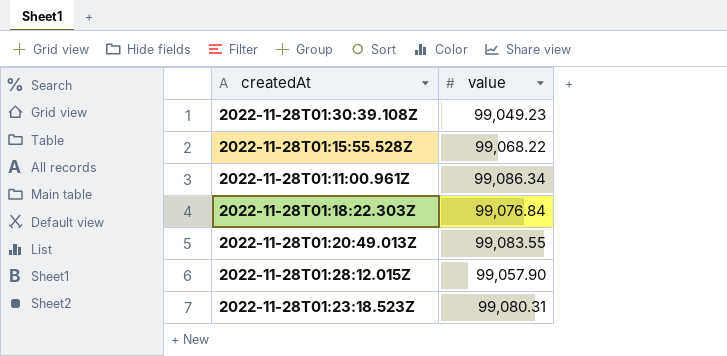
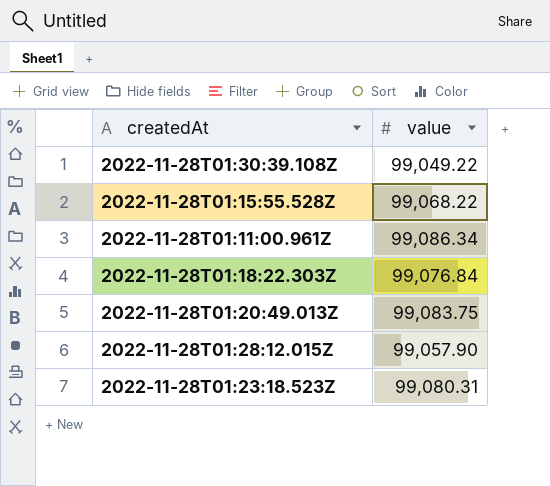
2022-11-28T01:30:39.108Z | value: 99,049.23 -> 99,049.22
2022-11-28T01:20:49.013Z | value: 99,083.55 -> 99,083.75

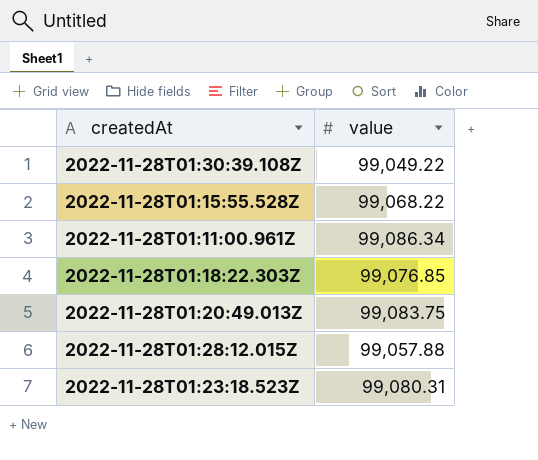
2022-11-28T01:18:22.303Z | value: 99,076.84 -> 99,076.85
2022-11-28T01:28:12.015Z | value: 99,057.90 -> 99,057.88

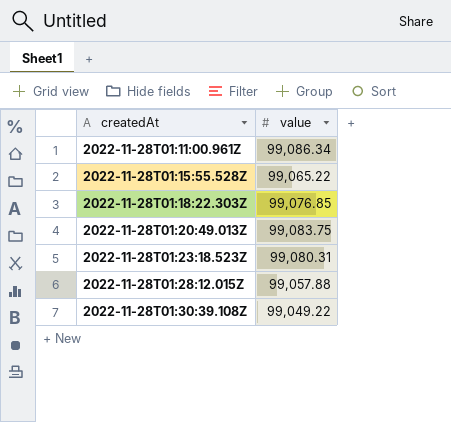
row order: none -> createdAt ascending
2022-11-28T01:15:55.528Z | value: 99,068.22 -> 99,065.22

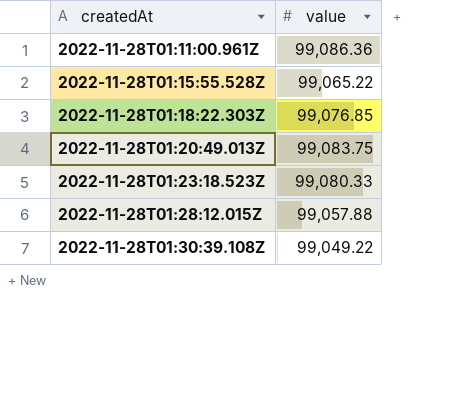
2022-11-28T01:11:00.961Z | value: 99,086.34 -> 99,086.36
2022-11-28T01:23:18.523Z | value: 99,080.31 -> 99,080.33

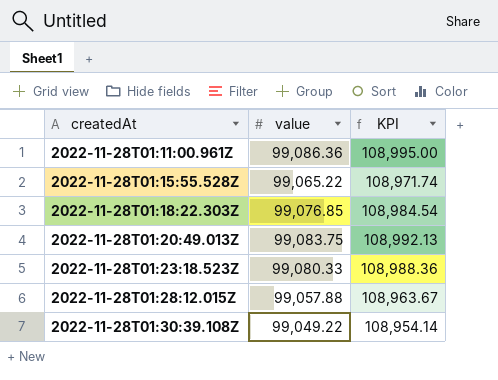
column KPI | formula: none -> [value] * 1.1

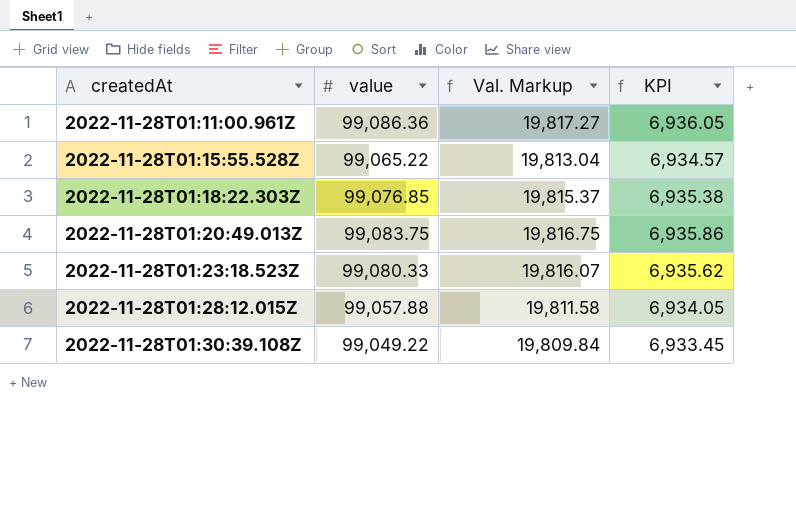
column Val. Markup | formula: none -> [value] * 0.2
column KPI | formula: [value] * 1.1 -> [value] * 0.07

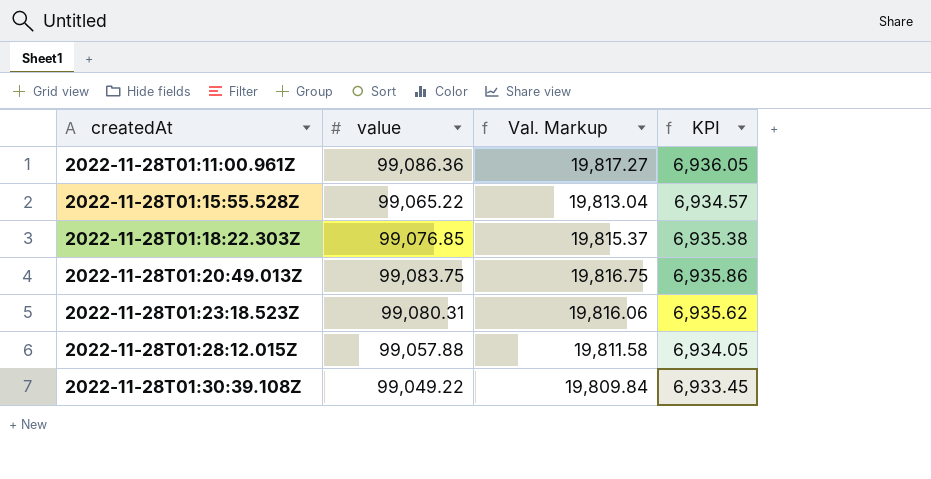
2022-11-28T01:23:18.523Z | value: 99,080.33 -> 99,080.31
2022-11-28T01:23:18.523Z | Val. Markup: 19,816.07 -> 19,816.06

